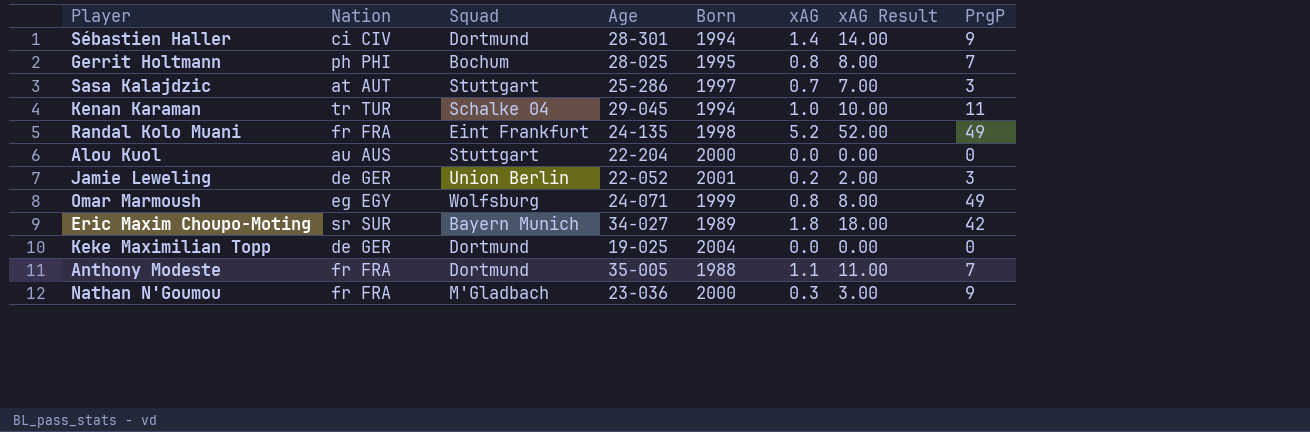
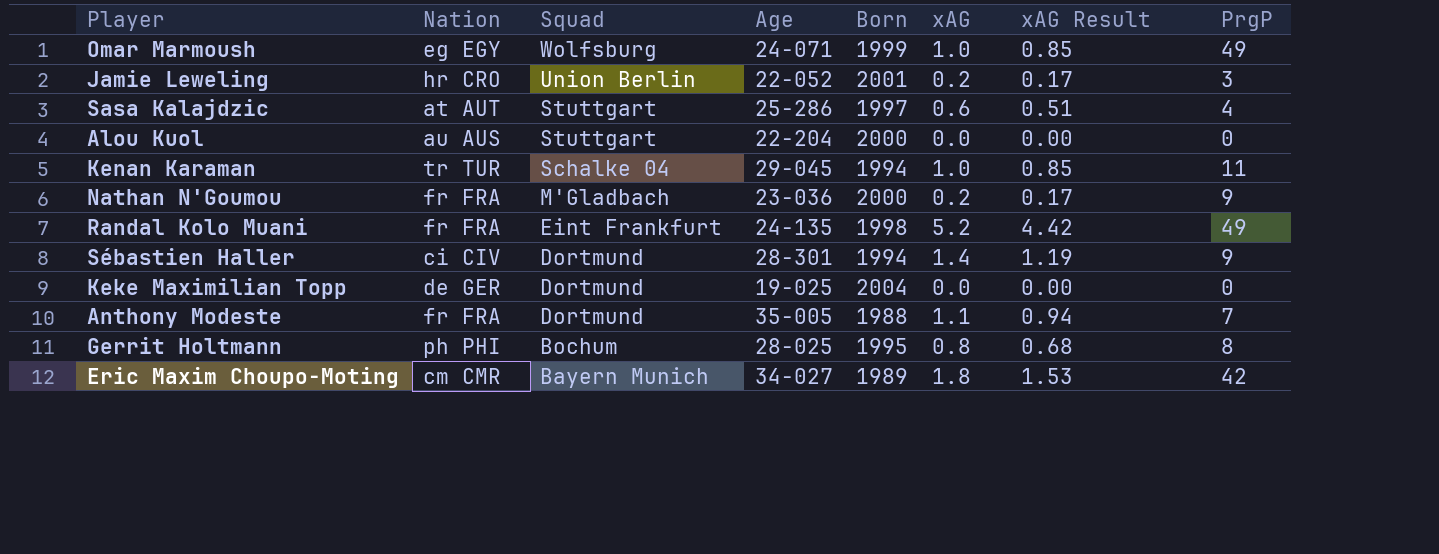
row order: none -> Squad descending
column xAG Result | formula: [xAG] * 10 -> [xAG] * 0.85
Omar Marmoush | xAG: 0.8 -> 1.0
Jamie Leweling | Nation: de GER -> hr CRO
Sasa Kalajdzic | xAG: 0.7 -> 0.6
Sasa Kalajdzic | PrgP: 3 -> 4
Nathan N'Goumou | xAG: 0.3 -> 0.2
Gerrit Holtmann | PrgP: 7 -> 8
Eric Maxim Choupo-Moting | Nation: sr SUR -> cm CMR

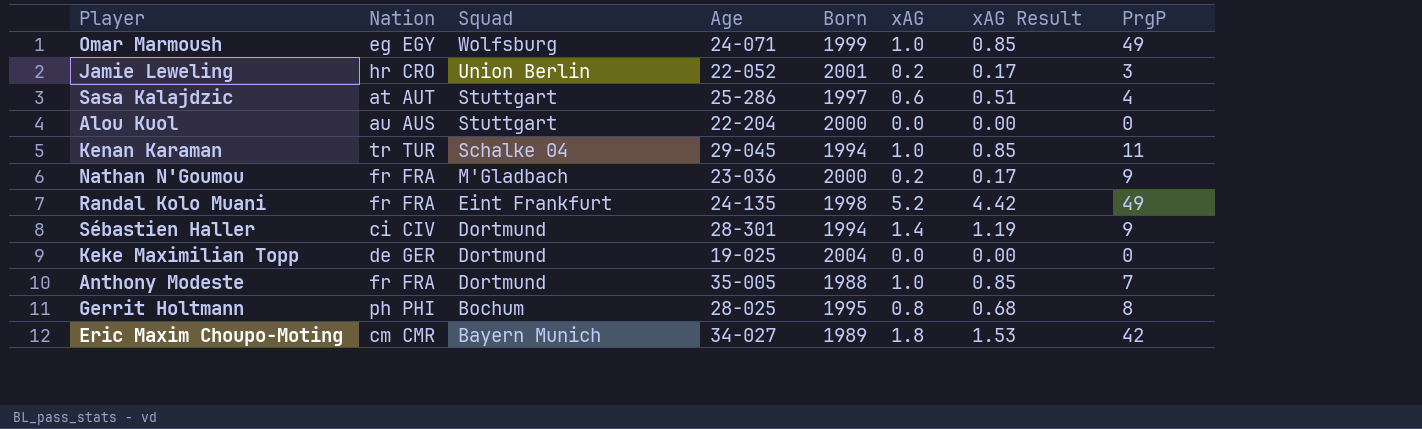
Anthony Modeste | xAG: 1.1 -> 1.0
Anthony Modeste | xAG Result: 0.94 -> 0.85

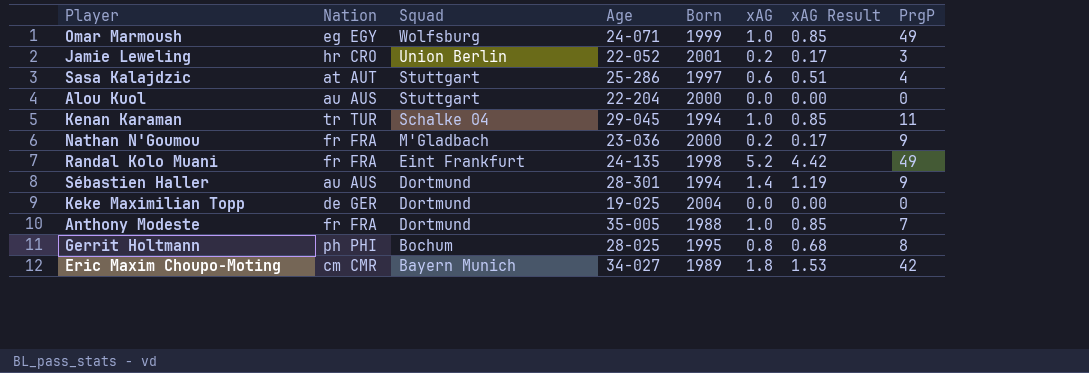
Sébastien Haller | Nation: ci CIV -> au AUS

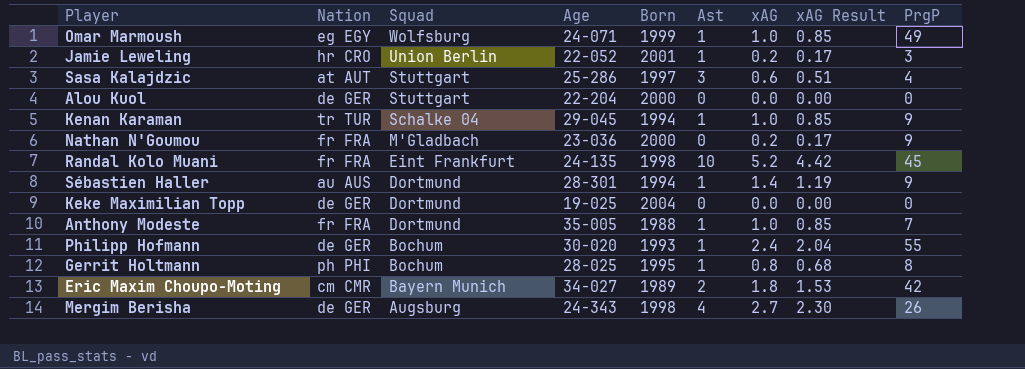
column Ast | position: none -> 6
Alou Kuol | Nation: au AUS -> de GER
Kenan Karaman | PrgP: 11 -> 9
Randal Kolo Muani | PrgP: 49 -> 45
row Philipp Hofmann: none -> de GER | Bochum | 30-020 | 1993 | 1 | 2.4 | 2.04 | 55
row Mergim Berisha: none -> de GER | Augsburg | 24-343 | 1998 | 4 | 2.7 | 2.30 | 26

